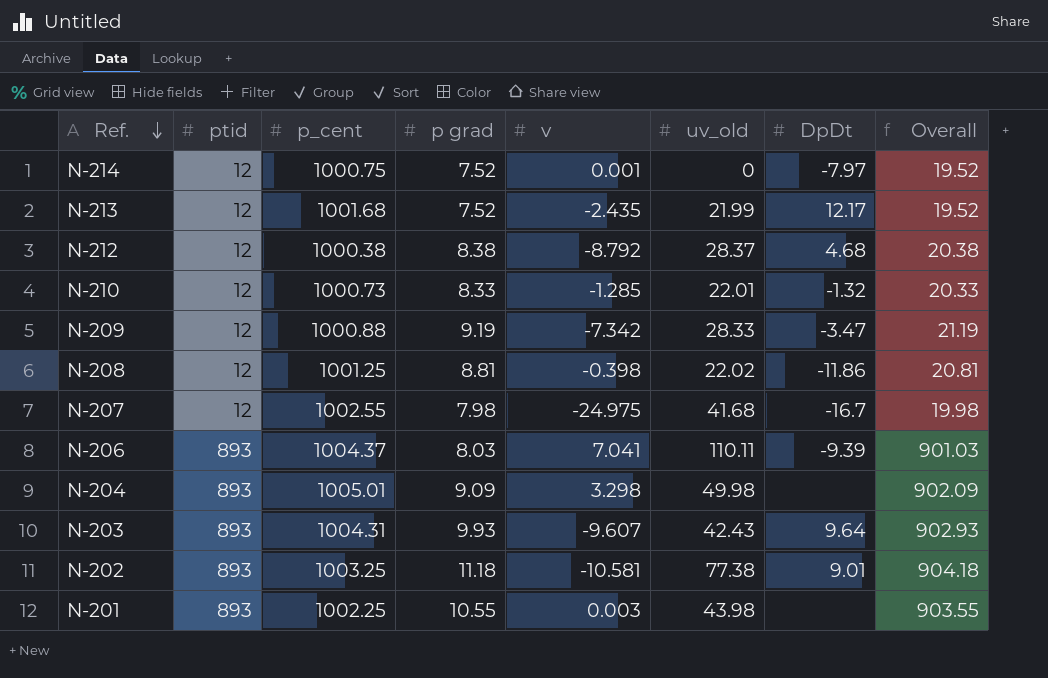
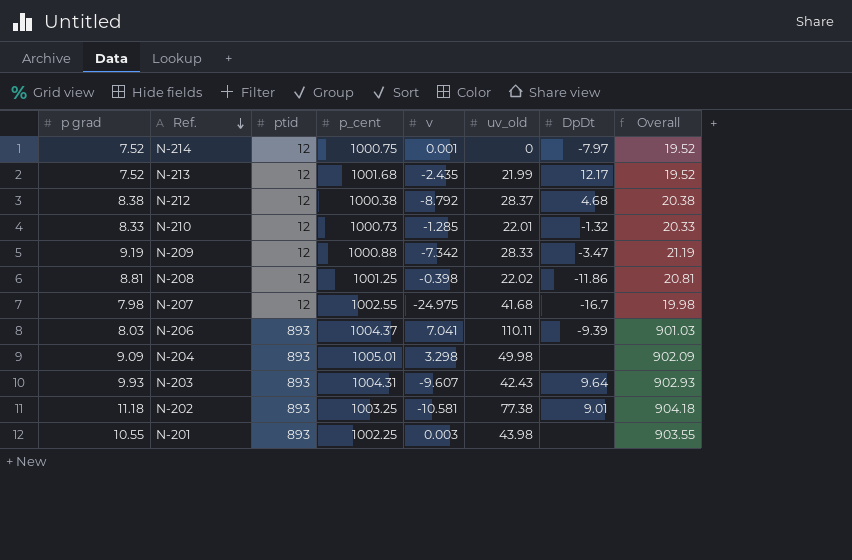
column p grad | position: 4 -> 1

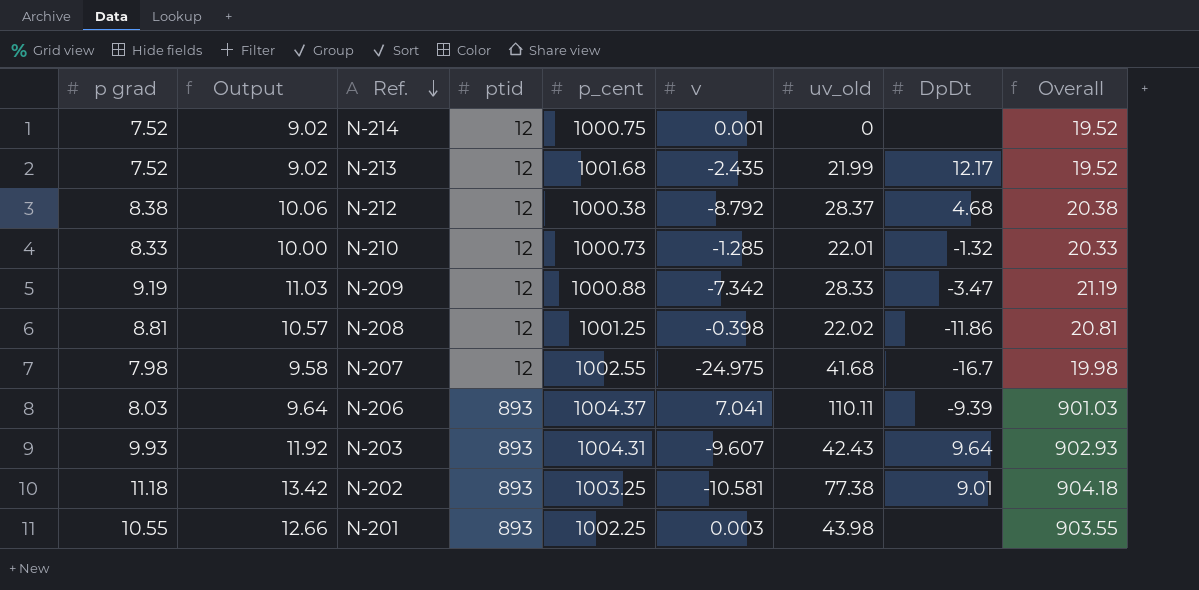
column Output | formula: none -> [p grad] * 1.2
row N-204: 9.09 | 893 | 1005.01 | 3.298 | 49.98 | none | 902.09 -> none
N-214 | DpDt: -7.97 -> none

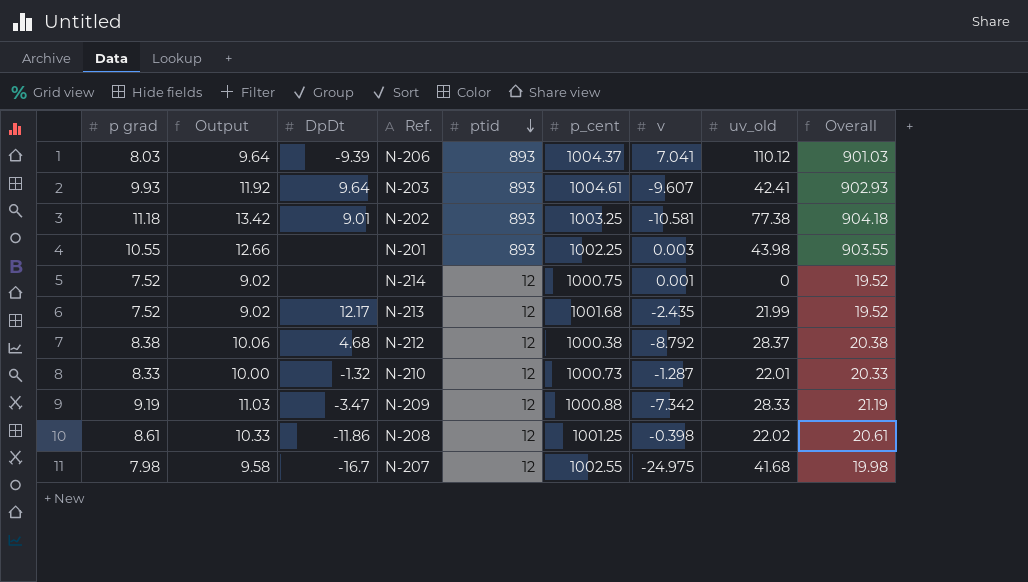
row order: Ref. descending -> ptid descending
column DpDt | position: 8 -> 3
N-206 | uv_old: 110.11 -> 110.12
N-203 | p_cent: 1004.31 -> 1004.61
N-203 | uv_old: 42.43 -> 42.41
N-210 | v: -1.285 -> -1.287
N-208 | p grad: 8.81 -> 8.61
N-208 | Output: 10.57 -> 10.33
N-208 | Overall: 20.81 -> 20.61

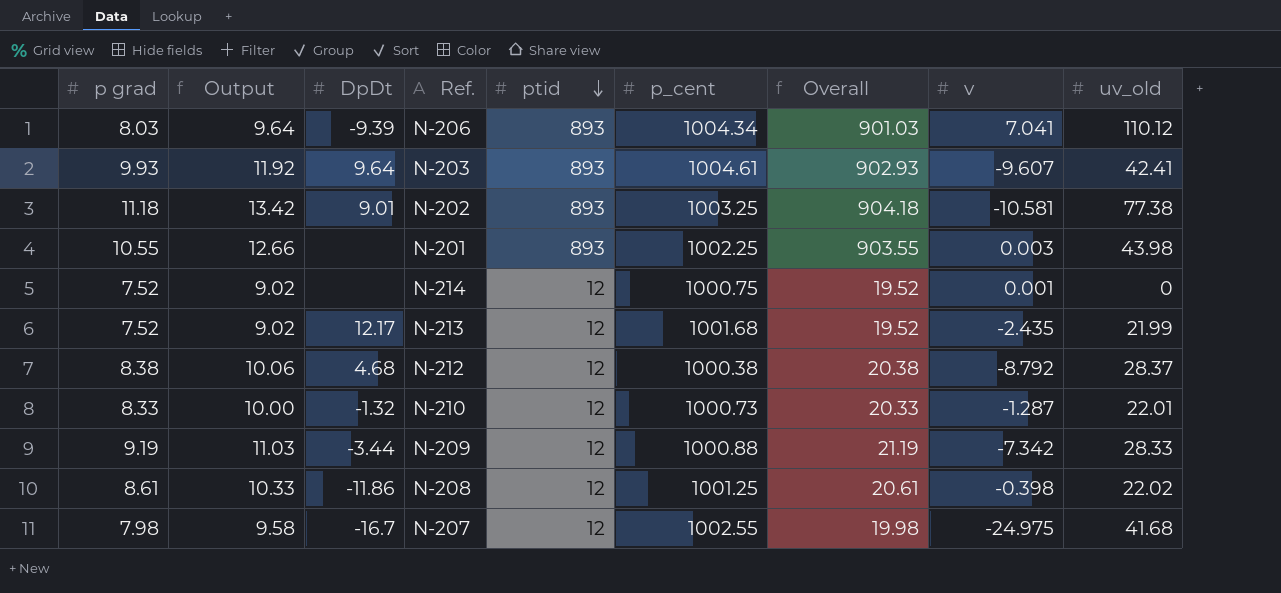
column Overall | position: 9 -> 7
N-206 | p_cent: 1004.37 -> 1004.34
N-209 | DpDt: -3.47 -> -3.44

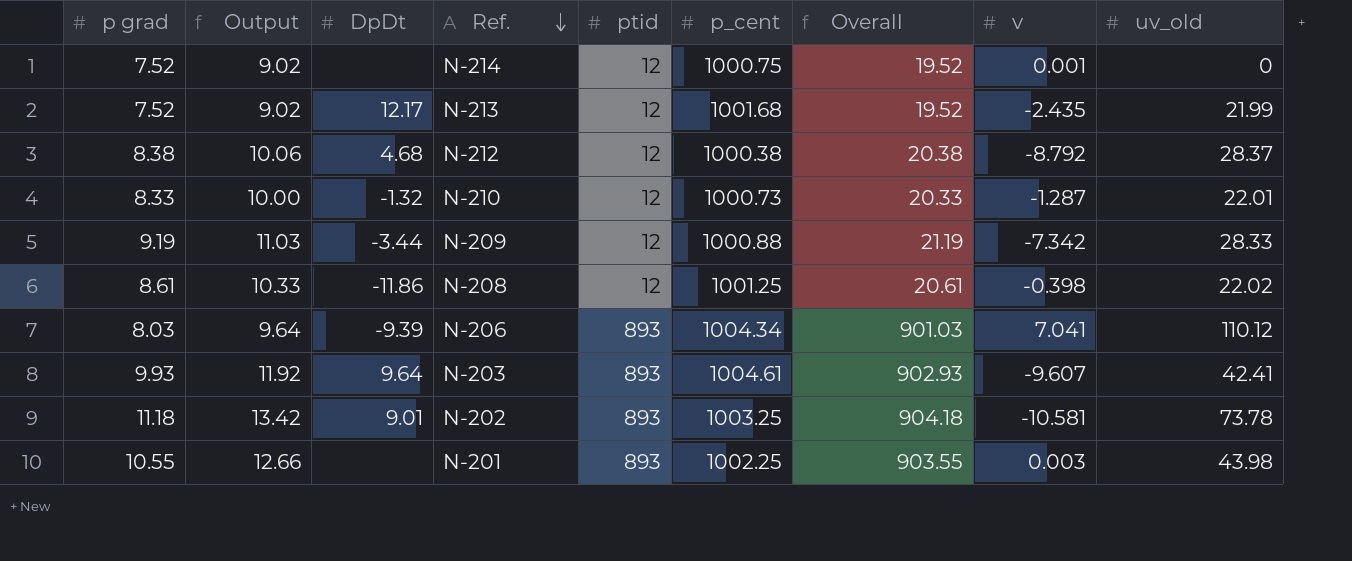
row order: ptid descending -> Ref. descending
row N-207: 7.98 | 9.58 | -16.7 | 12 | 1002.55 | 19.98 | -24.975 | 41.68 -> none
N-202 | uv_old: 77.38 -> 73.78

